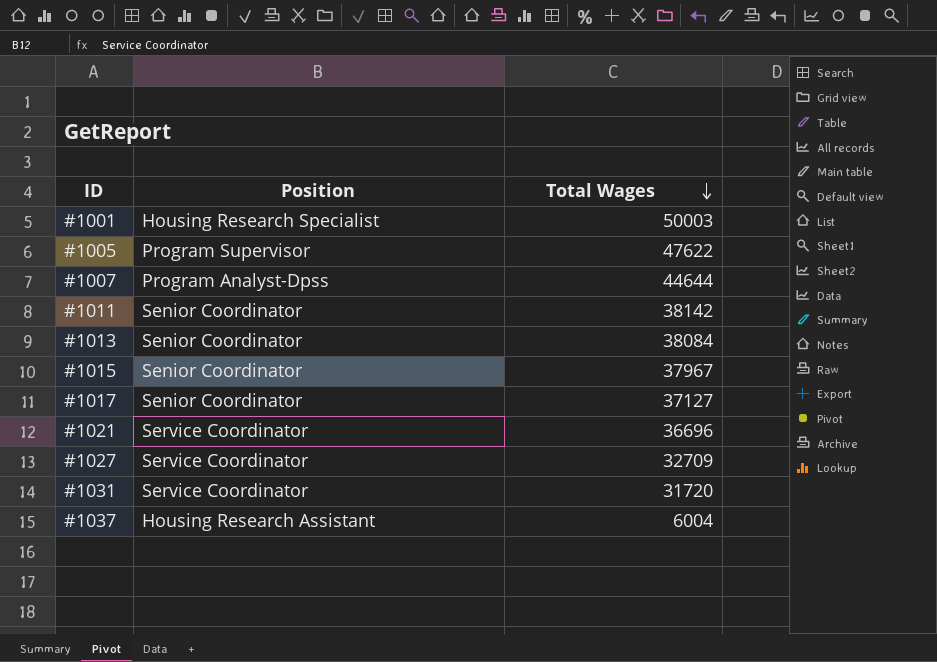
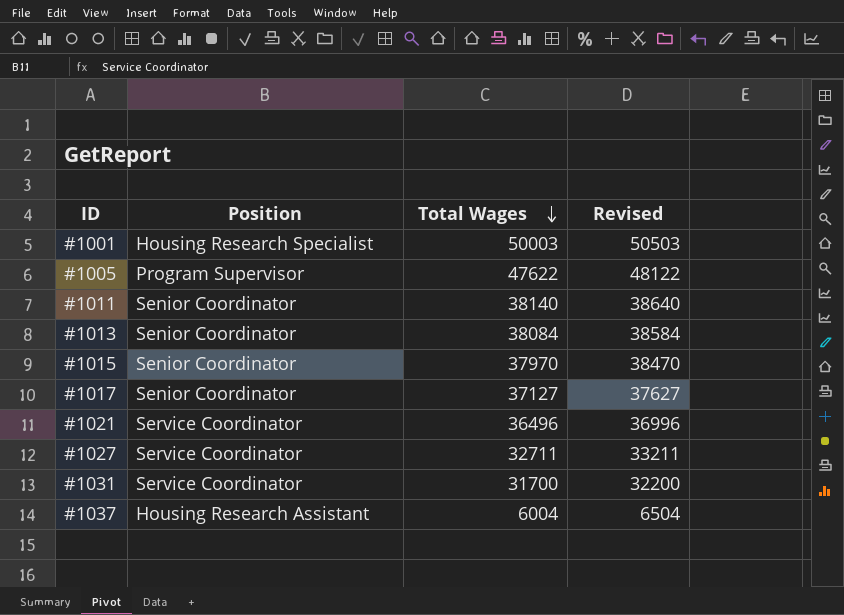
column Revised | formula: none -> [Total Wages] + 500
row #1007: Program Analyst-Dpss | 44644 -> none
#1011 | Total Wages: 38142 -> 38140
#1015 | Total Wages: 37967 -> 37970
#1021 | Total Wages: 36696 -> 36496
#1027 | Total Wages: 32709 -> 32711
#1031 | Total Wages: 31720 -> 31700

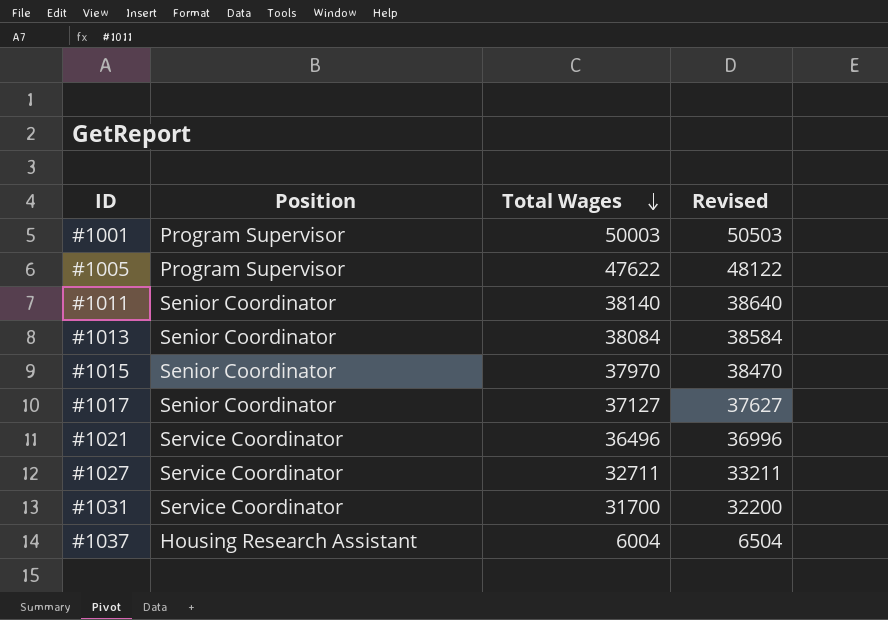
#1001 | Position: Housing Research Specialist -> Program Supervisor

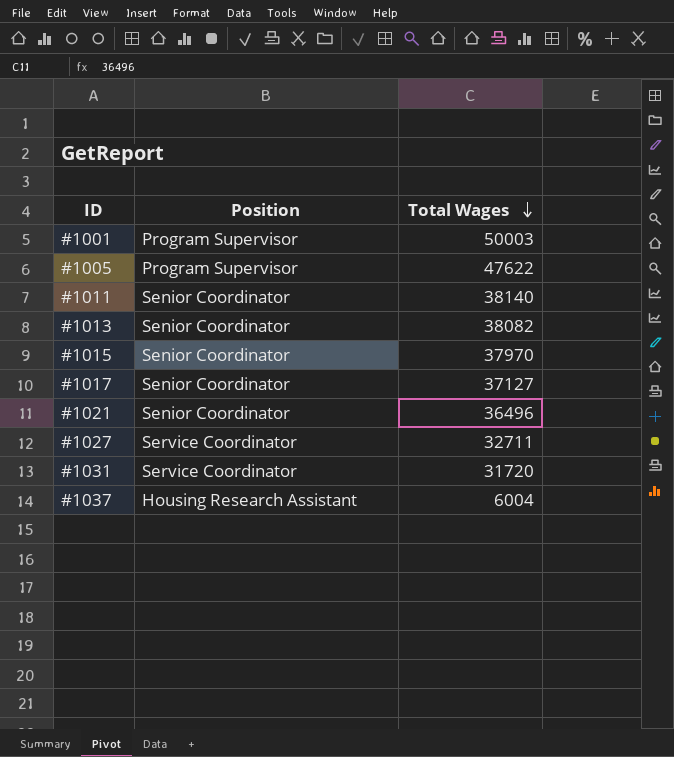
column Revised | formula: [Total Wages] + 500 -> none
#1013 | Total Wages: 38084 -> 38082
#1021 | Position: Service Coordinator -> Senior Coordinator
#1031 | Total Wages: 31700 -> 31720

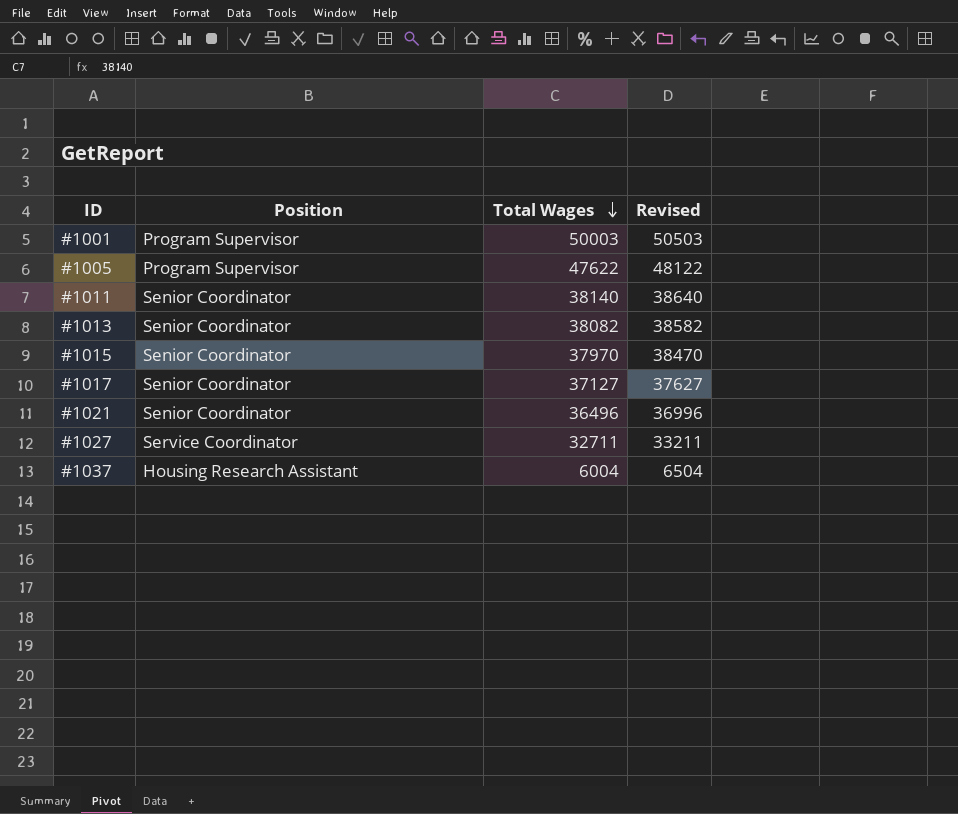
column Revised | formula: none -> [Total Wages] + 500
row #1031: Service Coordinator | 31720 -> none

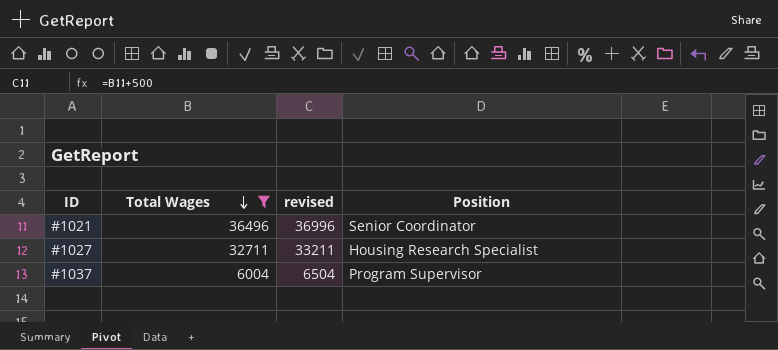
filter: none -> Total Wages <= 36496
column name: Revised -> revised
column Position | position: 2 -> 4
#1027 | Position: Service Coordinator -> Housing Research Specialist
#1037 | Position: Housing Research Assistant -> Program Supervisor

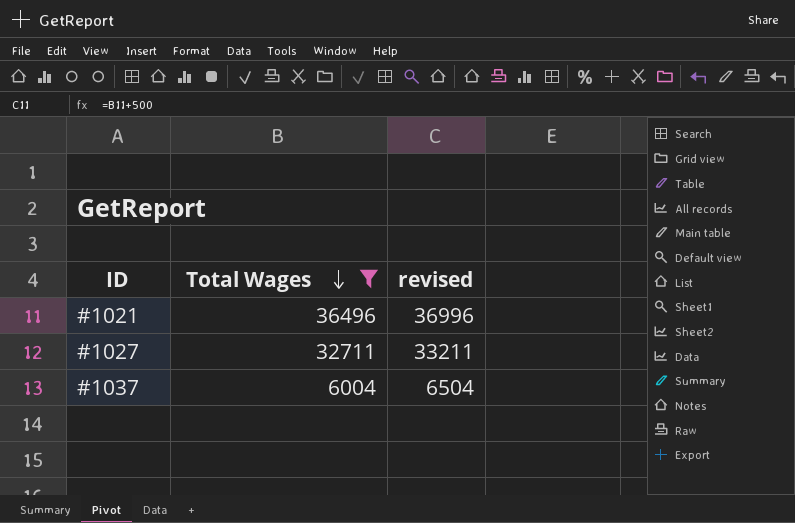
column Position | position: 4 -> none

